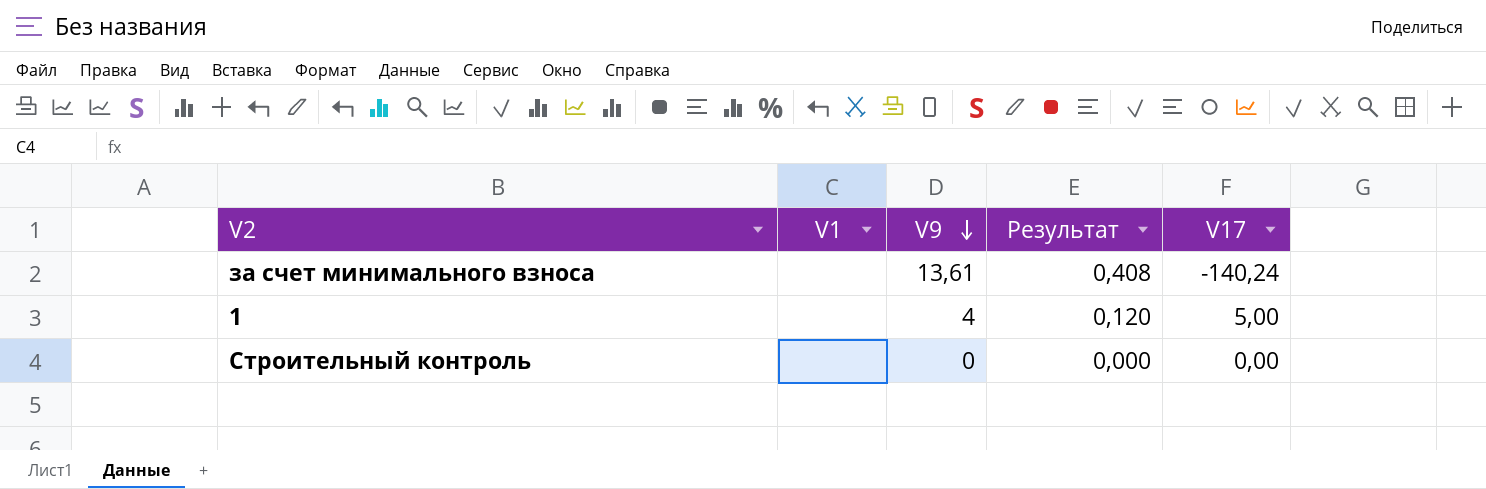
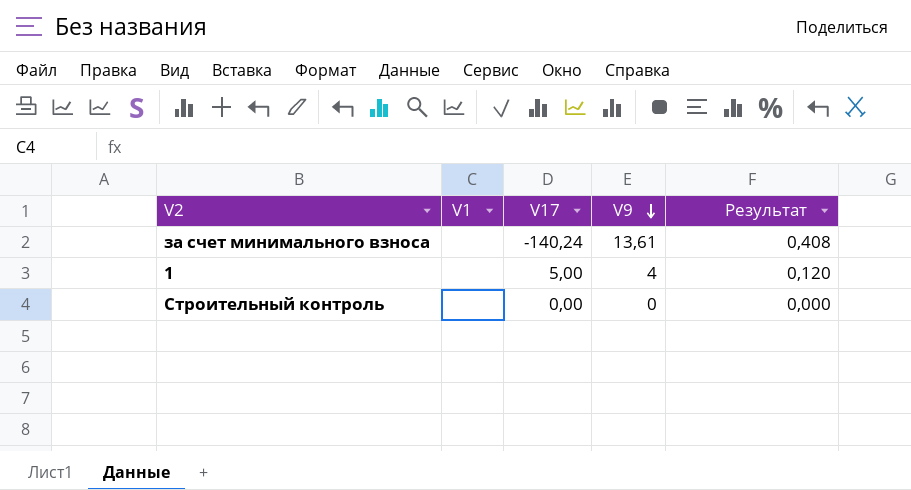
column V17 | position: 5 -> 3

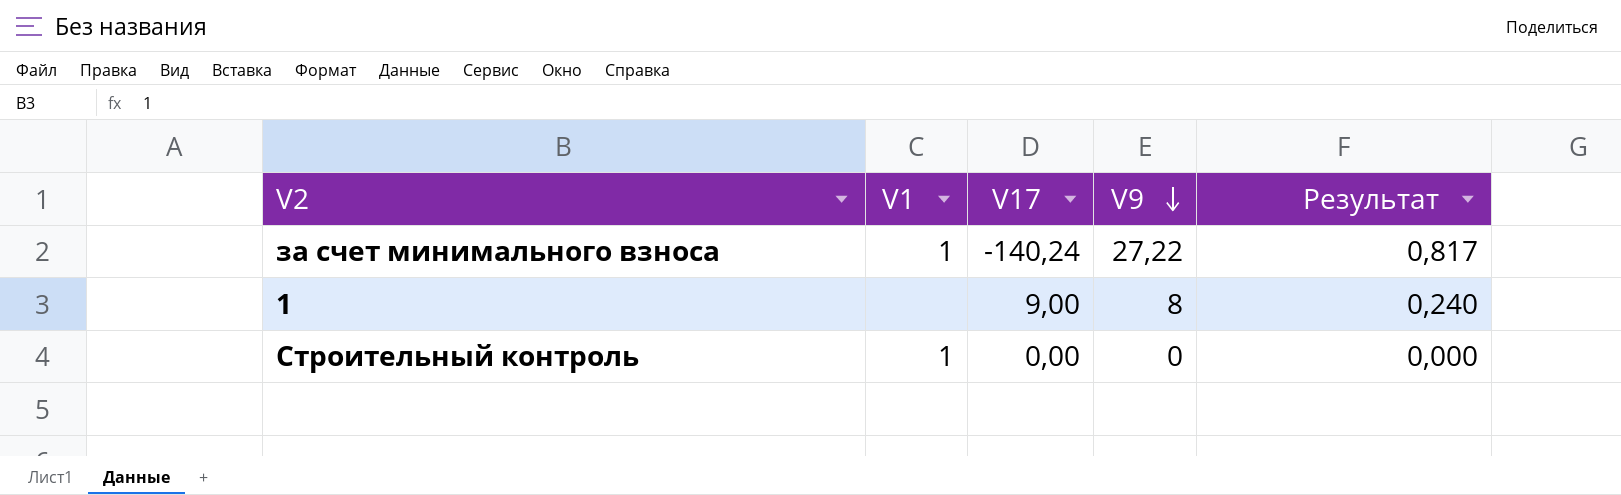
за счет минимального взноса | V1: none -> 1
за счет минимального взноса | V9: 13,61 -> 27,22
за счет минимального взноса | Результат: 0,408 -> 0,817
1 | V17: 5,00 -> 9,00
1 | V9: 4 -> 8
1 | Результат: 0,120 -> 0,240
Строительный контроль | V1: none -> 1

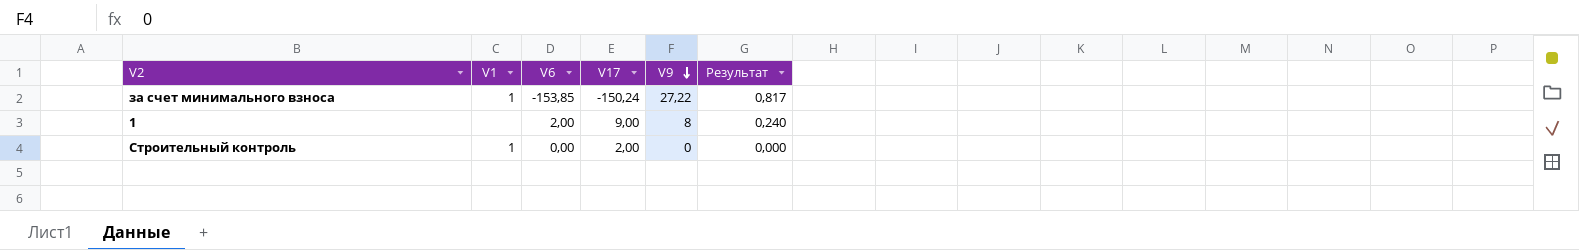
column V6 | position: none -> 3
за счет минимального взноса | V17: -140,24 -> -150,24
Строительный контроль | V17: 0,00 -> 2,00

